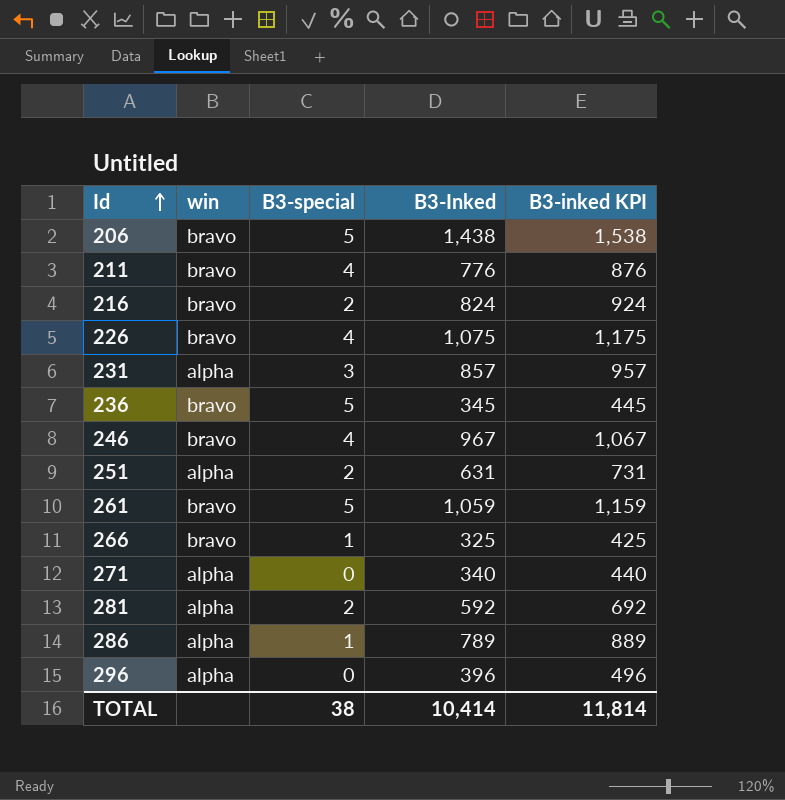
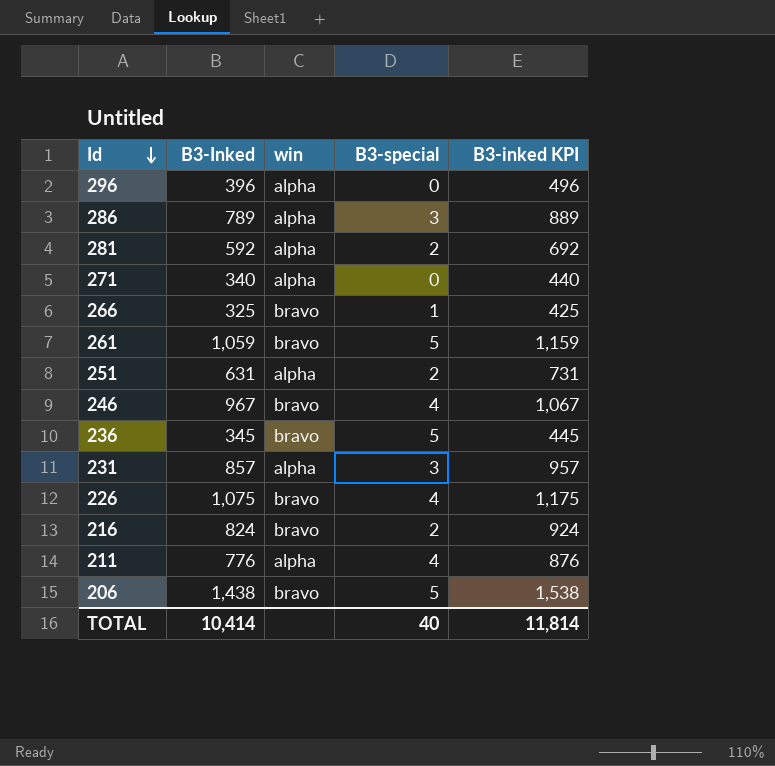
row order: Id ascending -> Id descending
column B3-Inked | position: 4 -> 2
286 | B3-special: 1 -> 3
211 | win: bravo -> alpha
TOTAL | B3-special: 38 -> 40

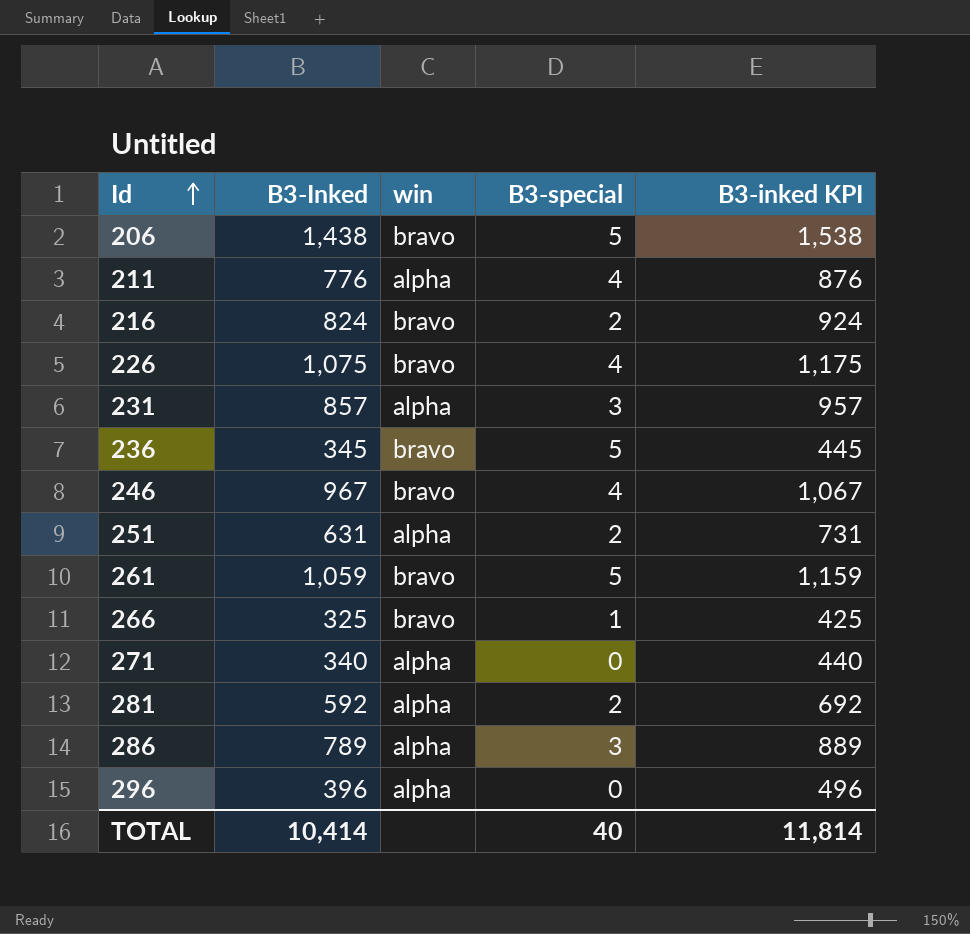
row order: Id descending -> Id ascending

